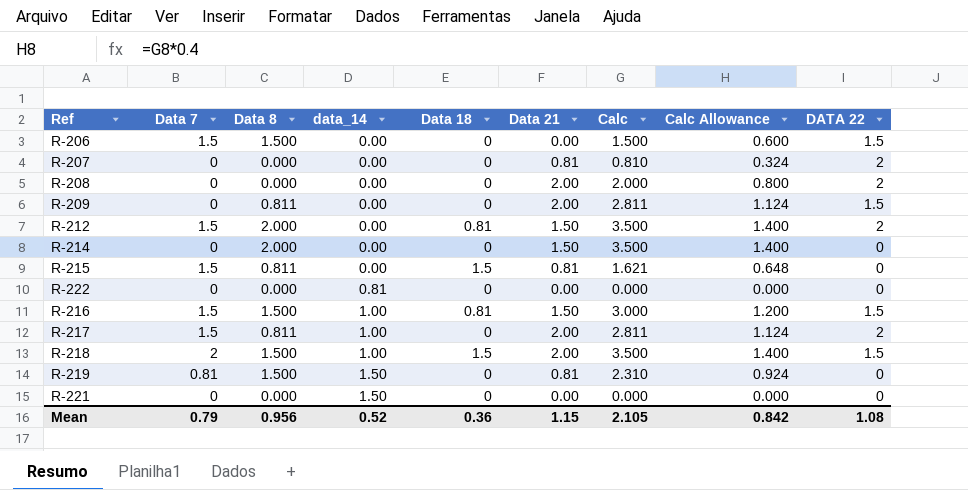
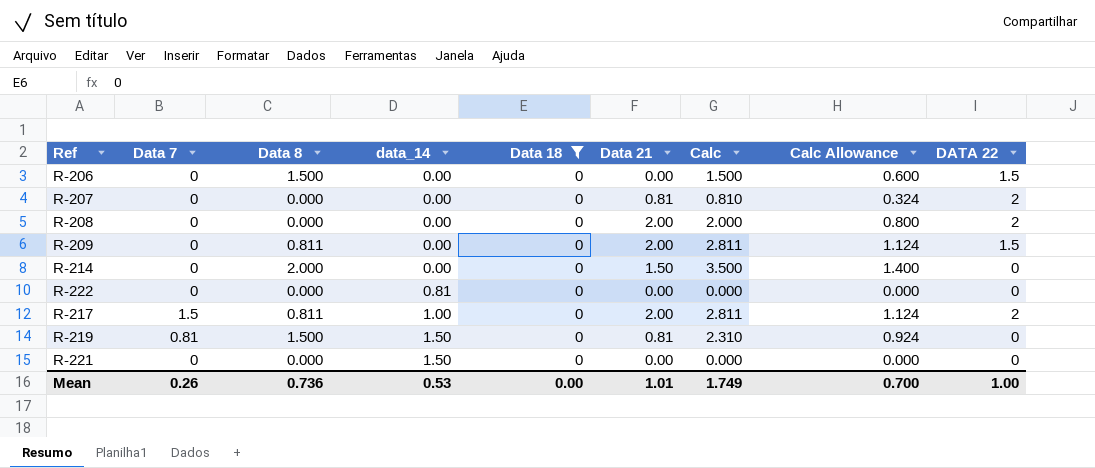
filter: none -> Data 18 = 0
R-206 | Data 7: 1.5 -> 0
Mean | Data 7: 0.79 -> 0.26
Mean | Data 8: 0.956 -> 0.736
Mean | data_14: 0.52 -> 0.53
Mean | Data 18: 0.36 -> 0.00
Mean | Data 21: 1.15 -> 1.01
Mean | Calc: 2.105 -> 1.749
Mean | Calc Allowance: 0.842 -> 0.700
Mean | DATA 22: 1.08 -> 1.00

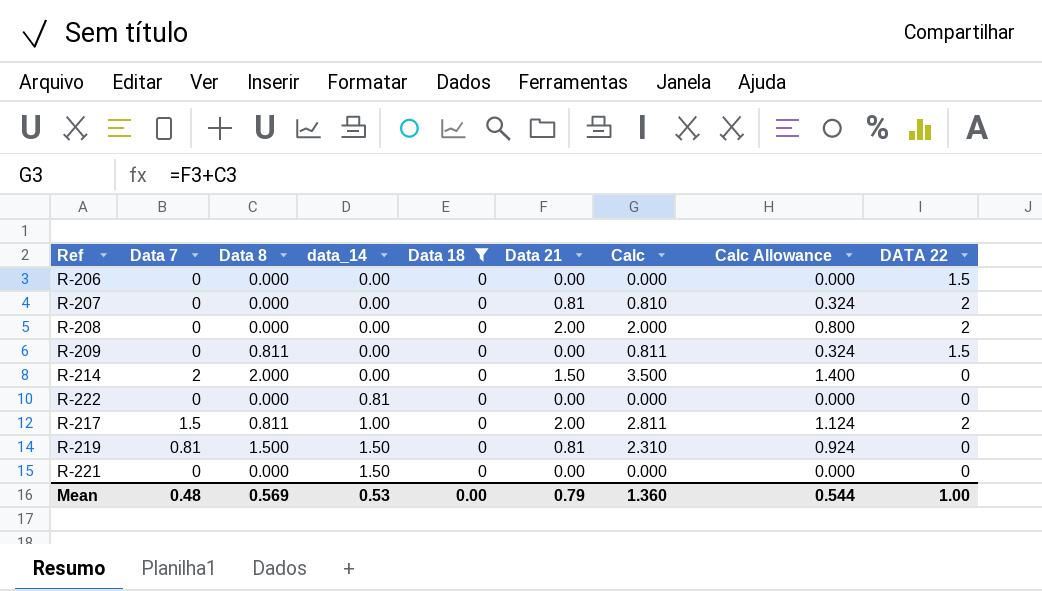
R-206 | Data 8: 1.500 -> 0.000
R-206 | Calc: 1.500 -> 0.000
R-206 | Calc Allowance: 0.600 -> 0.000
R-209 | Data 21: 2.00 -> 0.00
R-209 | Calc: 2.811 -> 0.811
R-209 | Calc Allowance: 1.124 -> 0.324
R-214 | Data 7: 0 -> 2
Mean | Data 7: 0.26 -> 0.48
Mean | Data 8: 0.736 -> 0.569
Mean | Data 21: 1.01 -> 0.79
Mean | Calc: 1.749 -> 1.360
Mean | Calc Allowance: 0.700 -> 0.544

